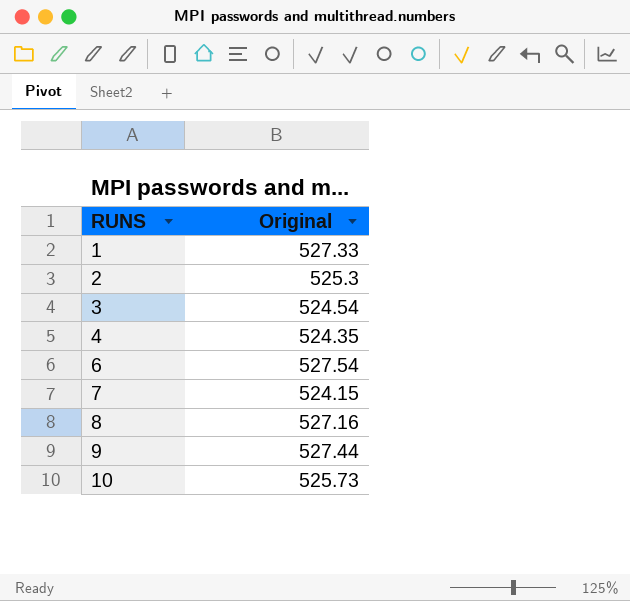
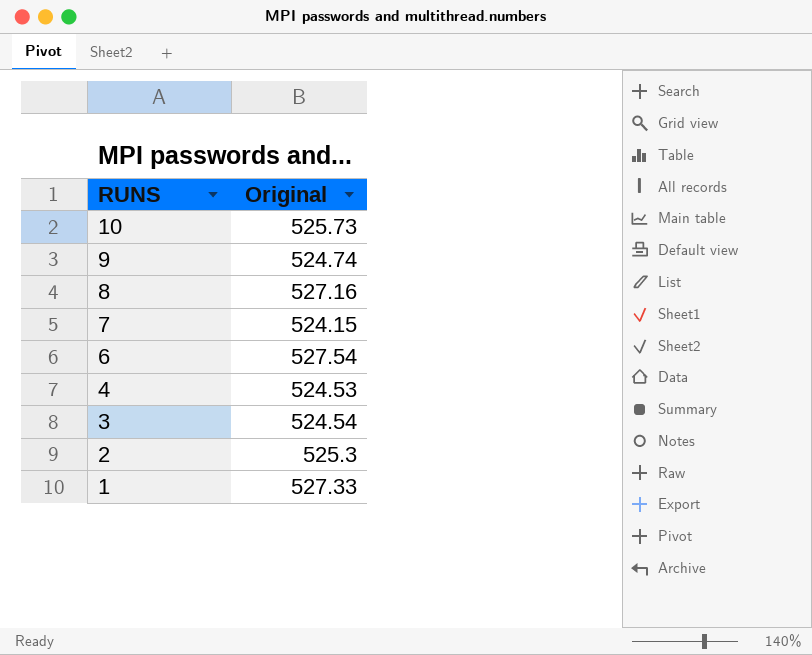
row order: RUNS ascending -> RUNS descending
9 | Original: 527.44 -> 524.74
4 | Original: 524.35 -> 524.53

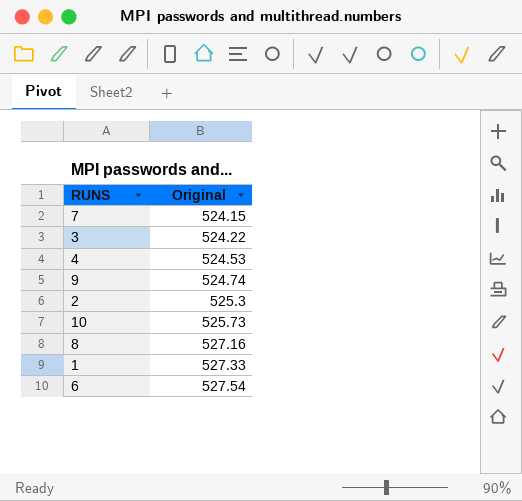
row order: RUNS descending -> Original ascending
3 | Original: 524.54 -> 524.22

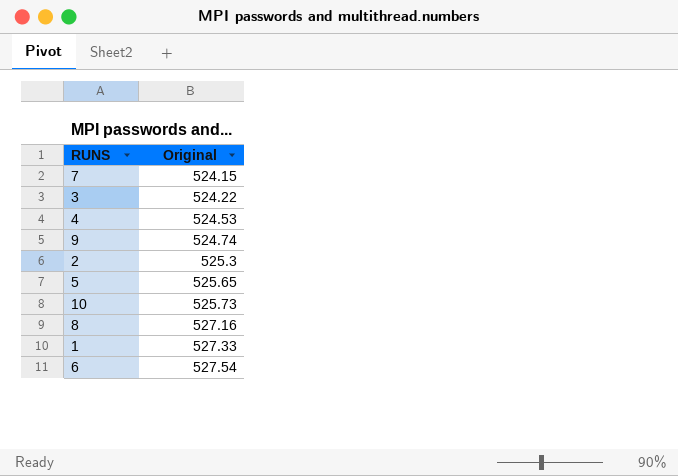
row 5: none -> 525.65

